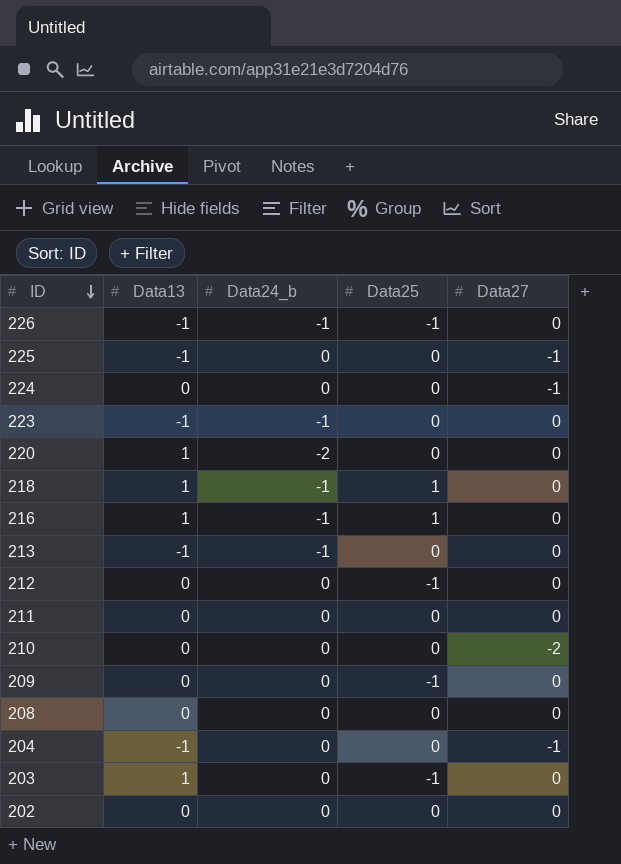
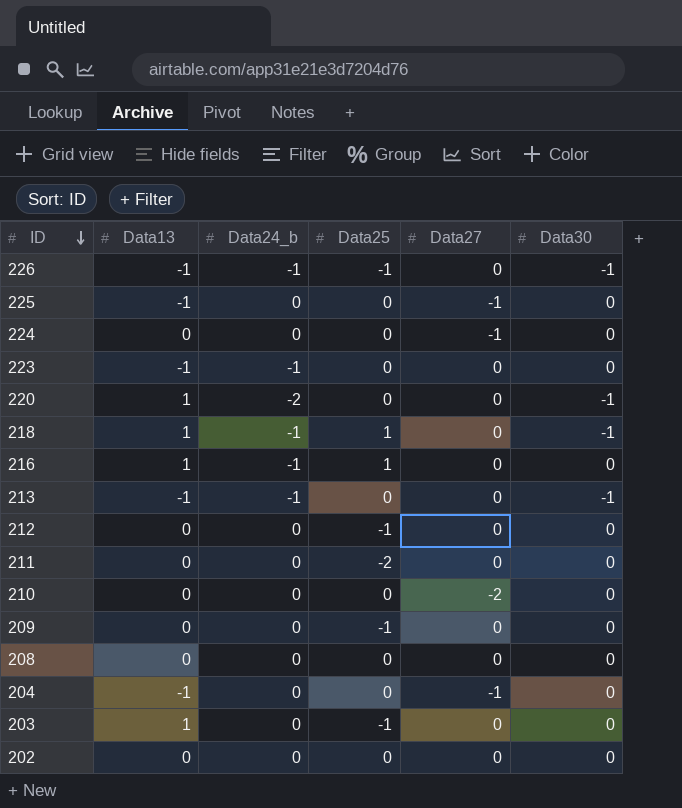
column Data30 | position: none -> 6
211 | Data25: 0 -> -2

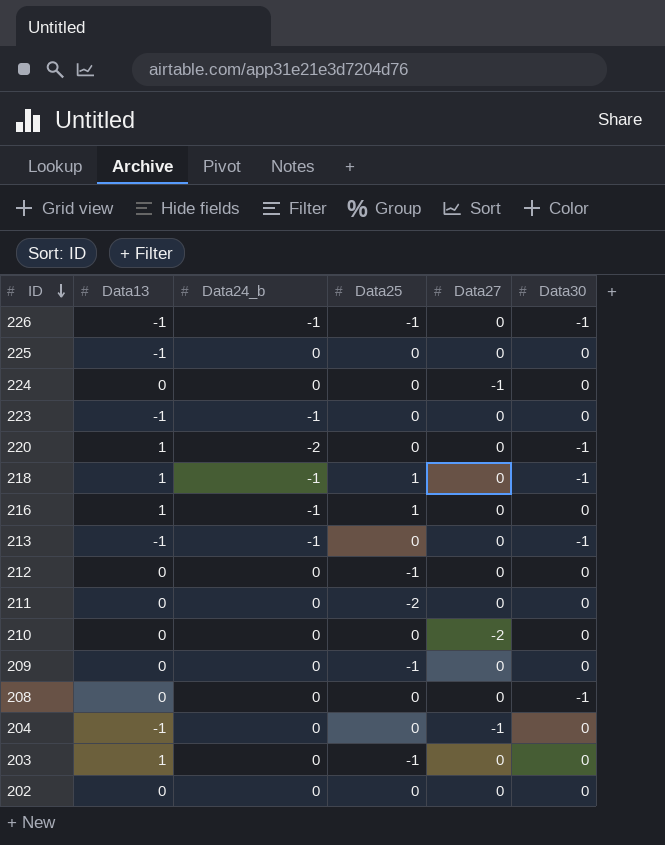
225 | Data27: -1 -> 0
208 | Data30: 0 -> -1

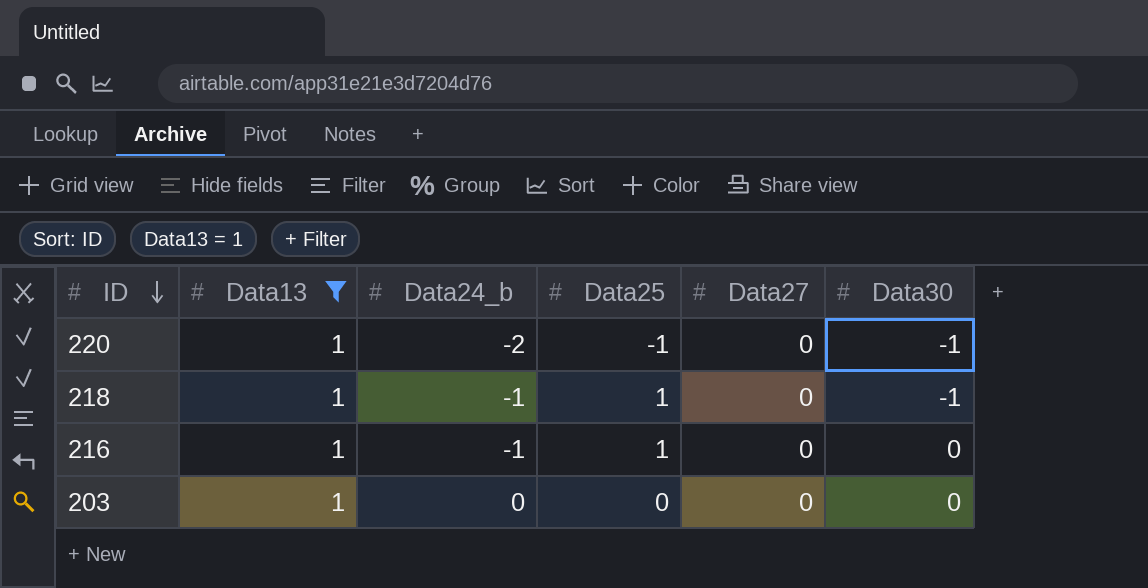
filter: none -> Data13 = 1
220 | Data25: 0 -> -1
203 | Data25: -1 -> 0

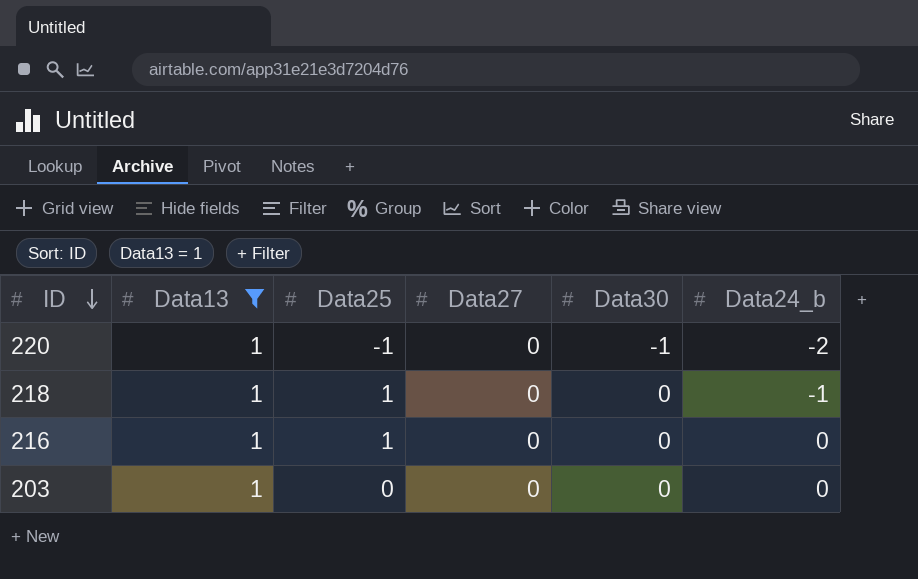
column Data24_b | position: 3 -> 6
218 | Data30: -1 -> 0
216 | Data24_b: -1 -> 0

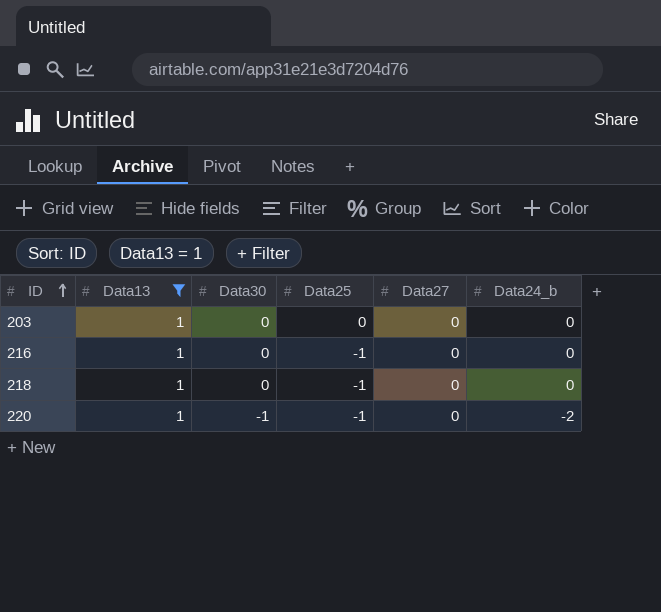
row order: ID descending -> ID ascending
column Data30 | position: 5 -> 3
216 | Data25: 1 -> -1
218 | Data25: 1 -> -1
218 | Data24_b: -1 -> 0

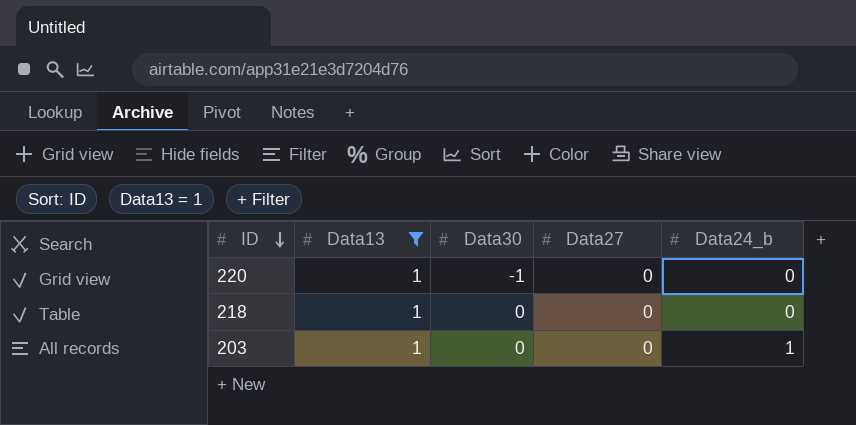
row order: ID ascending -> ID descending
column Data25 | position: 4 -> none
row 216: 1 | 0 | -1 | 0 | 0 -> none
220 | Data24_b: -2 -> 0
203 | Data24_b: 0 -> 1

